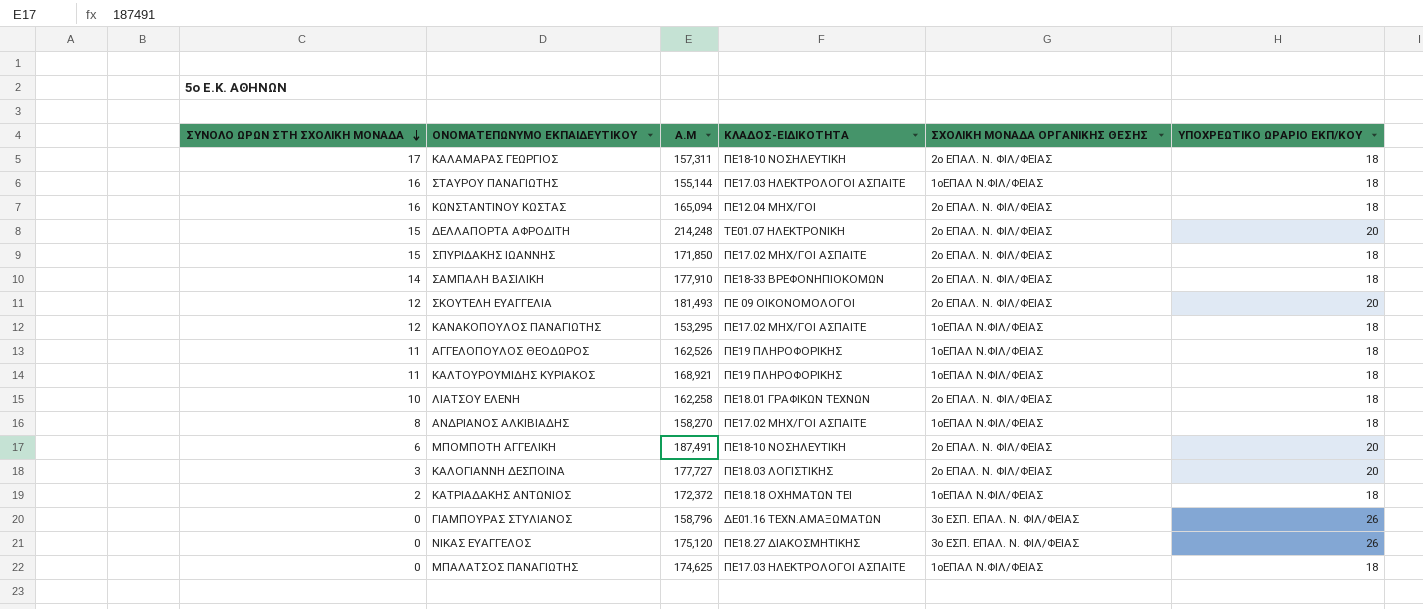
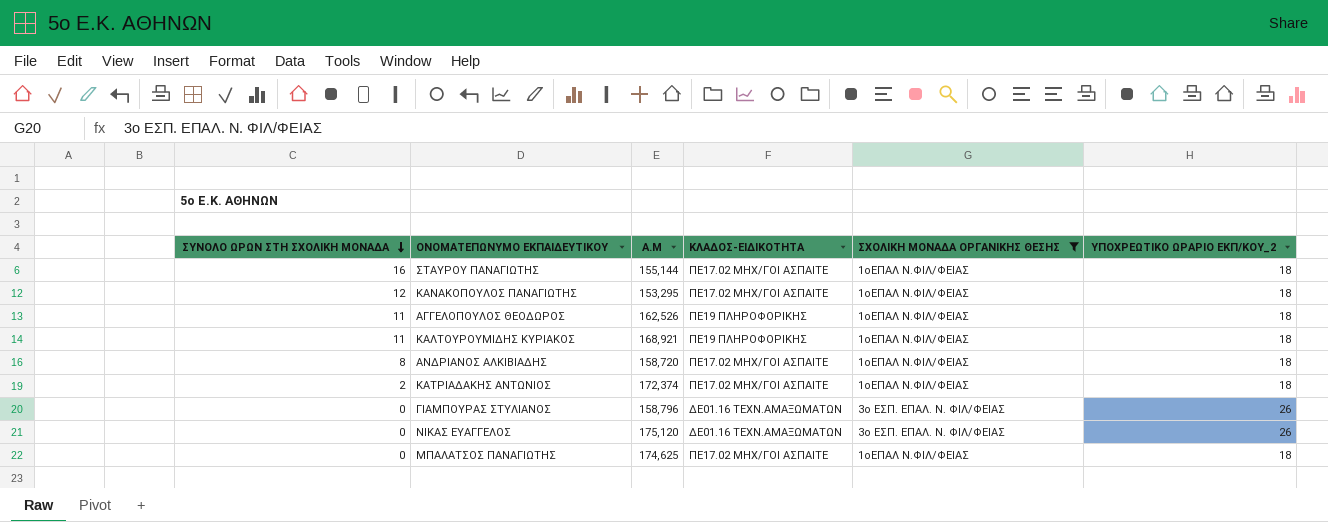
filter: none -> ΣΧΟΛΙΚΗ ΜΟΝΑΔΑ ΟΡΓΑΝΙΚΗΣ ΘΕΣΗΣ != 2ο ΕΠΑΛ. Ν. ΦΙΛ/ΦΕΙΑΣ
column name: ΥΠΟΧΡΕΩΤΙΚΟ ΩΡΑΡΙΟ ΕΚΠ/ΚΟΥ -> ΥΠΟΧΡΕΩΤΙΚΟ ΩΡΑΡΙΟ ΕΚΠ/ΚΟΥ_2
ΣΤΑΥΡΟΥ ΠΑΝΑΓΙΩΤΗΣ | ΚΛΑΔΟΣ-ΕΙΔΙΚΟΤΗΤΑ: ΠΕ17.03 ΗΛΕΚΤΡΟΛΟΓΟΙ ΑΣΠΑΙΤΕ -> ΠΕ17.02 ΜΗΧ/ΓΟΙ ΑΣΠΑΙΤΕ
ΑΝΔΡΙΑΝΟΣ ΑΛΚΙΒΙΑΔΗΣ | Α.Μ: 158,270 -> 158,720
ΚΑΤΡΙΑΔΑΚΗΣ ΑΝΤΩΝΙΟΣ | Α.Μ: 172,372 -> 172,374
ΚΑΤΡΙΑΔΑΚΗΣ ΑΝΤΩΝΙΟΣ | ΚΛΑΔΟΣ-ΕΙΔΙΚΟΤΗΤΑ: ΠΕ18.18 ΟΧΗΜΑΤΩΝ ΤΕΙ -> ΠΕ17.02 ΜΗΧ/ΓΟΙ ΑΣΠΑΙΤΕ
ΝΙΚΑΣ ΕΥΑΓΓΕΛΟΣ | ΚΛΑΔΟΣ-ΕΙΔΙΚΟΤΗΤΑ: ΠΕ18.27 ΔΙΑΚΟΣΜΗΤΙΚΗΣ -> ΔΕ01.16 ΤΕΧΝ.ΑΜΑΞΩΜΑΤΩΝ
ΜΠΑΛΑΤΣΟΣ ΠΑΝΑΓΙΩΤΗΣ | ΚΛΑΔΟΣ-ΕΙΔΙΚΟΤΗΤΑ: ΠΕ17.03 ΗΛΕΚΤΡΟΛΟΓΟΙ ΑΣΠΑΙΤΕ -> ΠΕ17.02 ΜΗΧ/ΓΟΙ ΑΣΠΑΙΤΕ

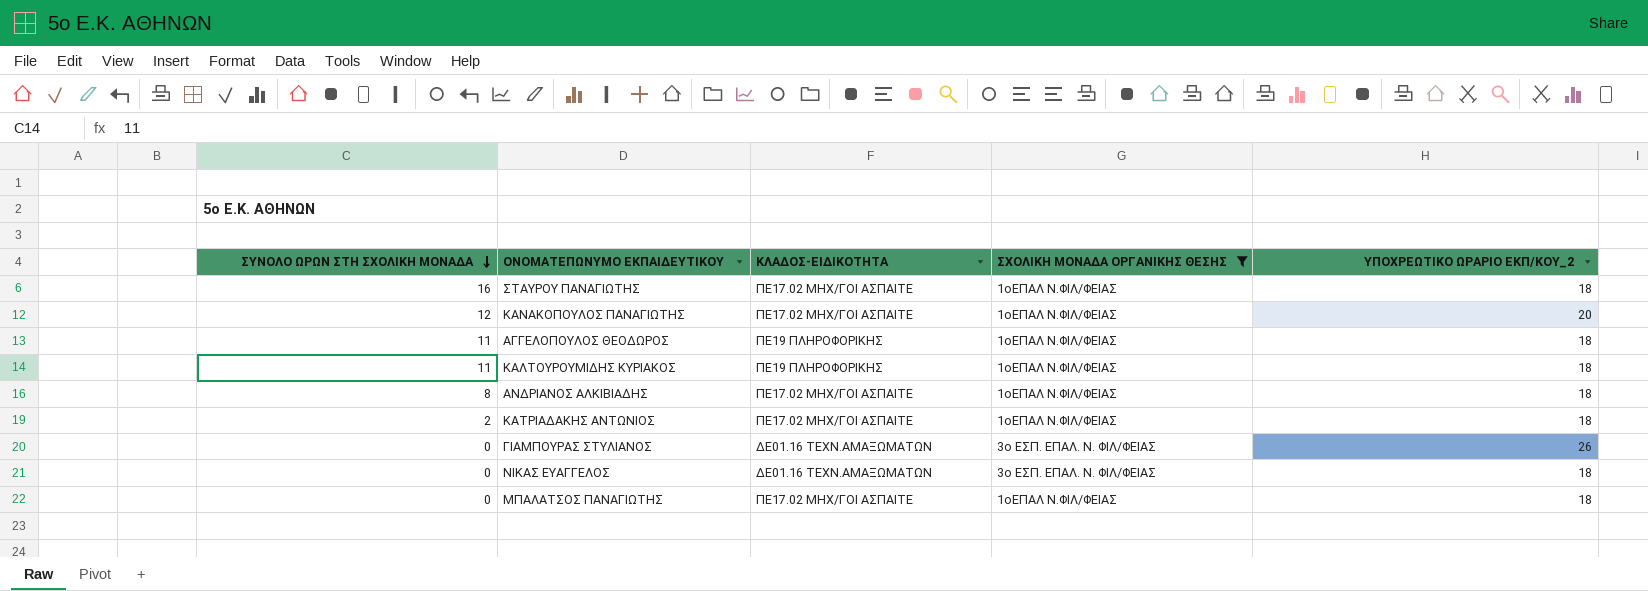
column Α.Μ | position: 3 -> none
ΚΑΝΑΚΟΠΟΥΛΟΣ ΠΑΝΑΓΙΩΤΗΣ | ΥΠΟΧΡΕΩΤΙΚΟ ΩΡΑΡΙΟ ΕΚΠ/ΚΟΥ_2: 18 -> 20
ΝΙΚΑΣ ΕΥΑΓΓΕΛΟΣ | ΥΠΟΧΡΕΩΤΙΚΟ ΩΡΑΡΙΟ ΕΚΠ/ΚΟΥ_2: 26 -> 18

